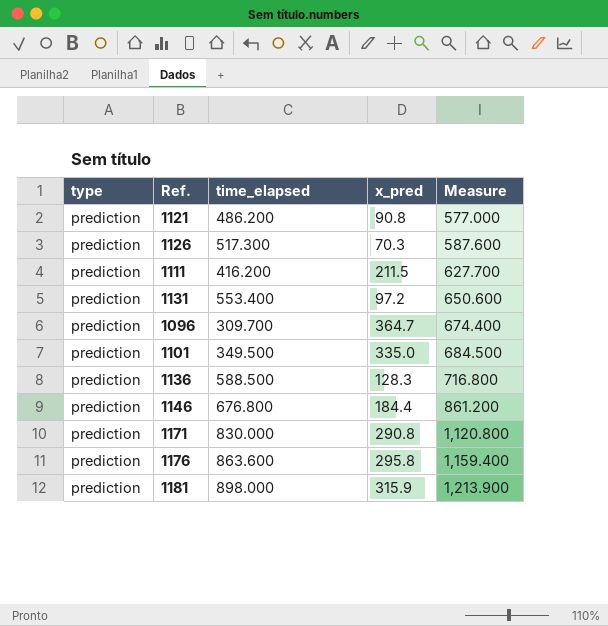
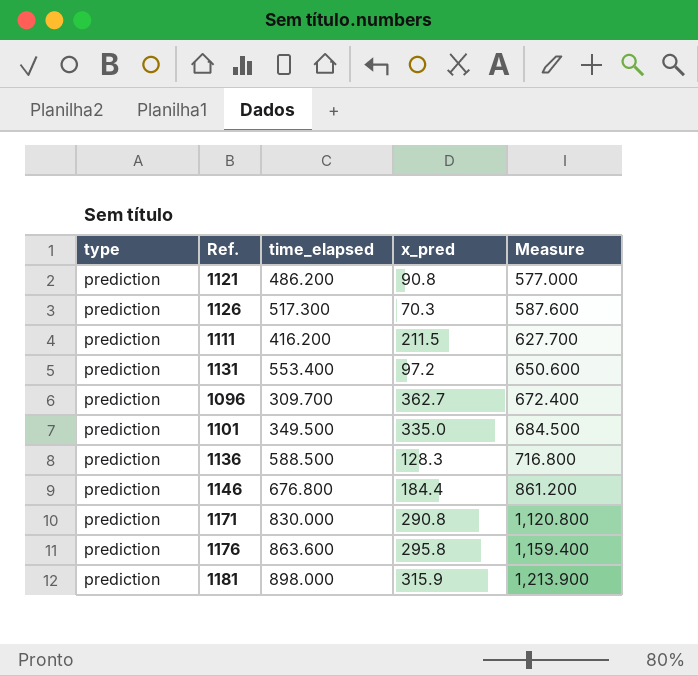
1096 | x_pred: 364.7 -> 362.7
1096 | Measure: 674.400 -> 672.400

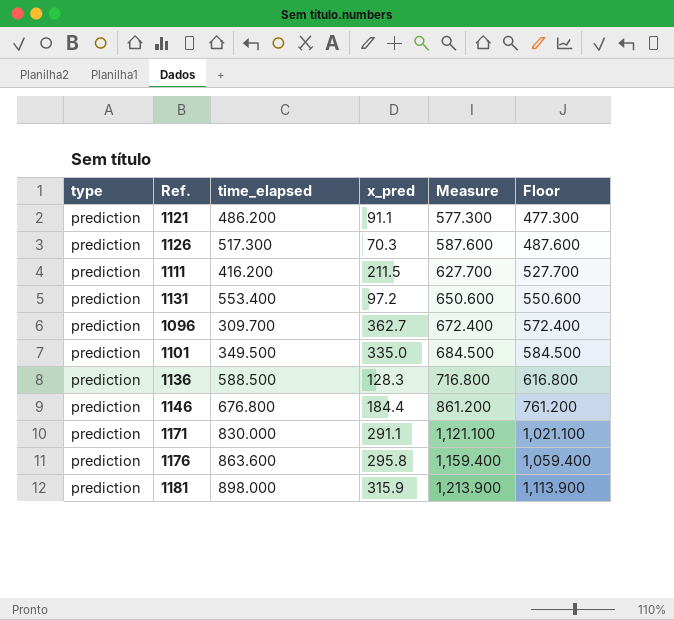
column Floor | formula: none -> [Measure] - 100
1121 | x_pred: 90.8 -> 91.1
1121 | Measure: 577.000 -> 577.300
1171 | x_pred: 290.8 -> 291.1
1171 | Measure: 1,120.800 -> 1,121.100

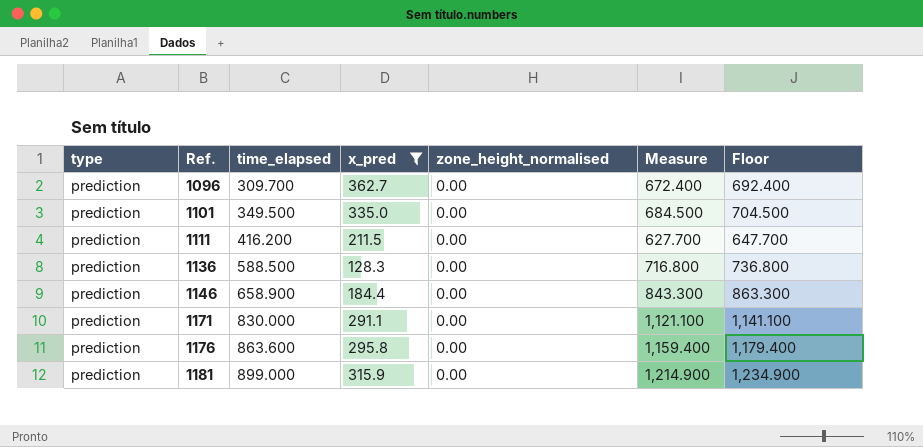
filter: none -> x_pred >= 128.3
row order: Measure ascending -> Ref. ascending
column zone_height_normalised | position: none -> 5
column Floor | formula: [Measure] - 100 -> [Measure] + 20
1146 | time_elapsed: 676.800 -> 658.900
1146 | Measure: 861.200 -> 843.300
1181 | time_elapsed: 898.000 -> 899.000
1181 | Measure: 1,213.900 -> 1,214.900

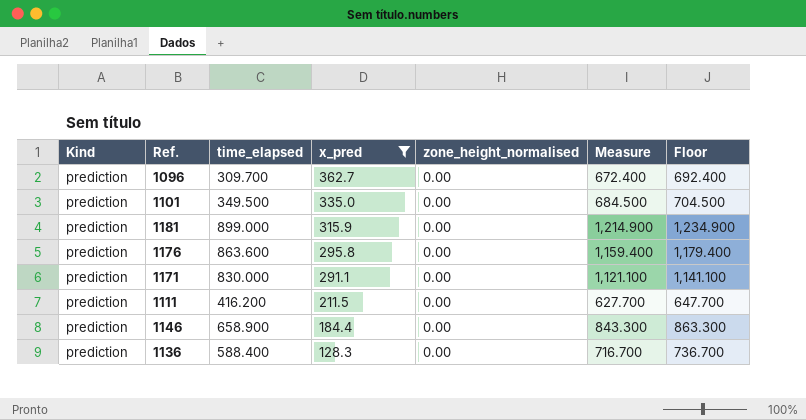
row order: Ref. ascending -> x_pred descending
column name: type -> Kind
1136 | time_elapsed: 588.500 -> 588.400
1136 | Measure: 716.800 -> 716.700
1136 | Floor: 736.800 -> 736.700

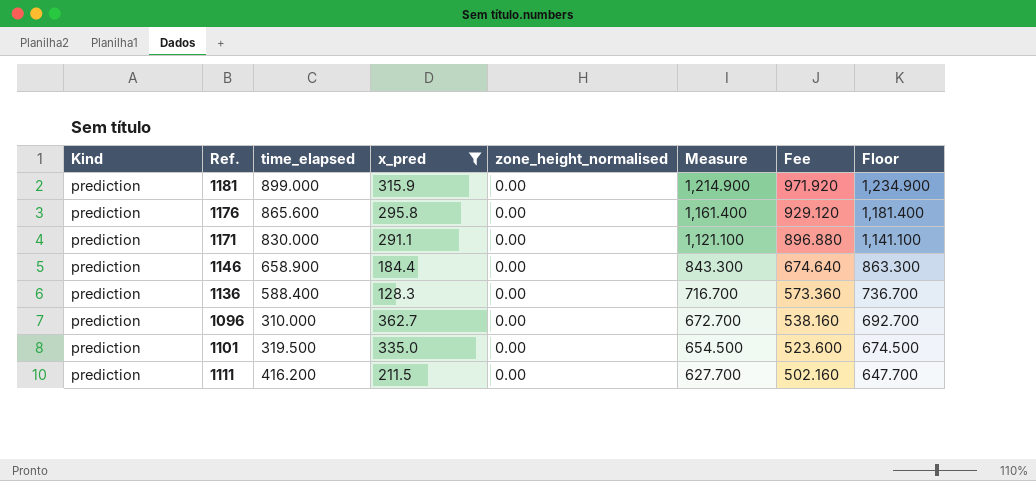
row order: x_pred descending -> Measure descending
column Fee | formula: none -> [Measure] * 0.8
1176 | time_elapsed: 863.600 -> 865.600
1176 | Measure: 1,159.400 -> 1,161.400
1176 | Floor: 1,179.400 -> 1,181.400
1096 | time_elapsed: 309.700 -> 310.000
1096 | Measure: 672.400 -> 672.700
1096 | Floor: 692.400 -> 692.700
1101 | time_elapsed: 349.500 -> 319.500
1101 | Measure: 684.500 -> 654.500
1101 | Floor: 704.500 -> 674.500

